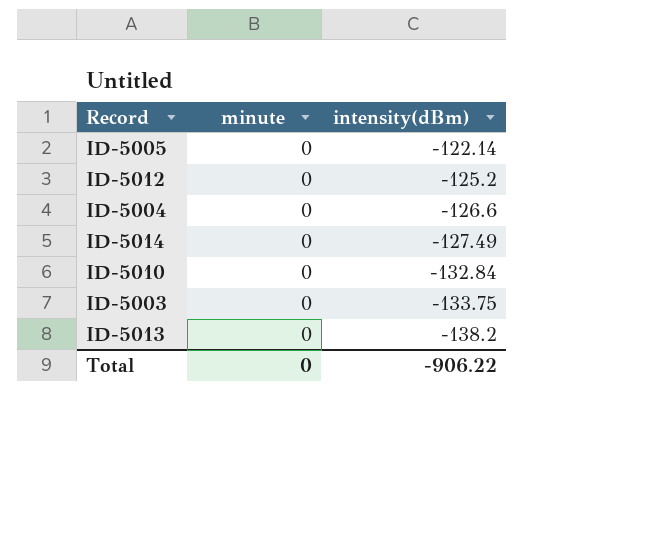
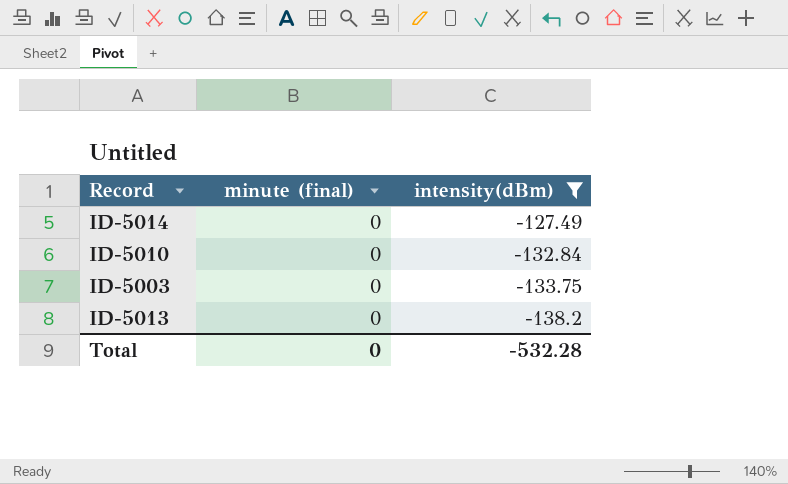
filter: none -> intensity(dBm) <= -127.49
column name: minute -> minute (final)
Total | intensity(dBm): -906.22 -> -532.28

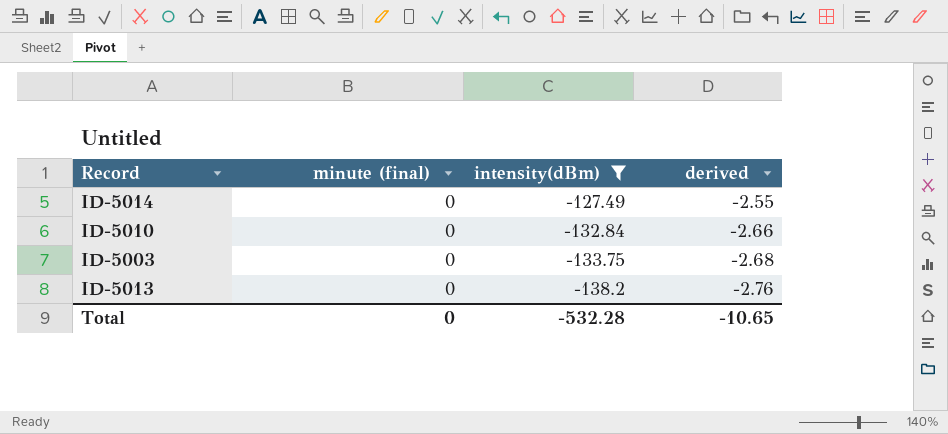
column derived | formula: none -> [intensity(dBm)] * 0.02

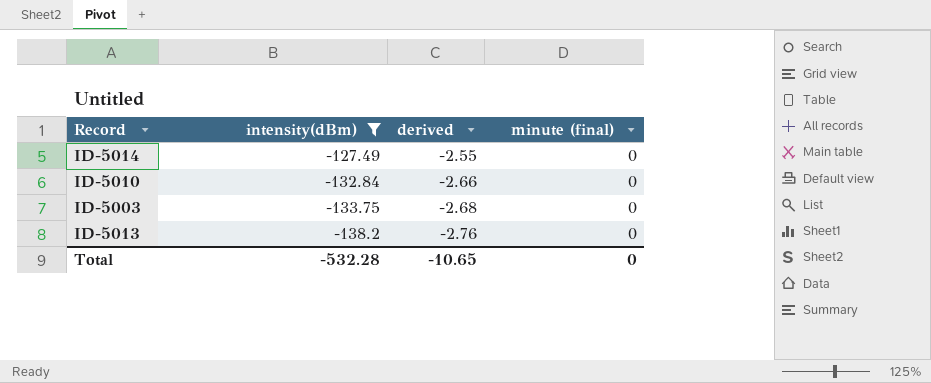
column minute (final) | position: 2 -> 4

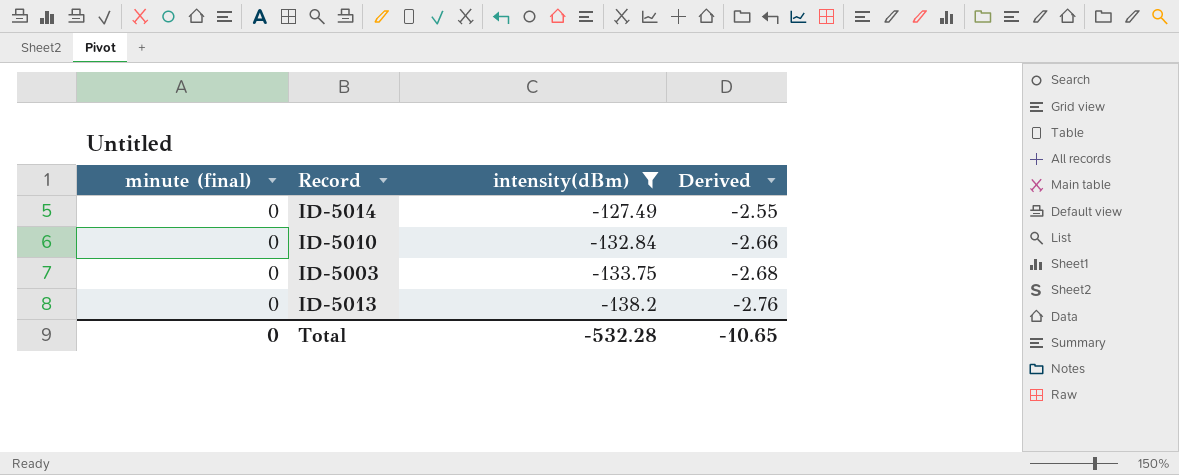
column minute (final) | position: 4 -> 1
column name: derived -> Derived

